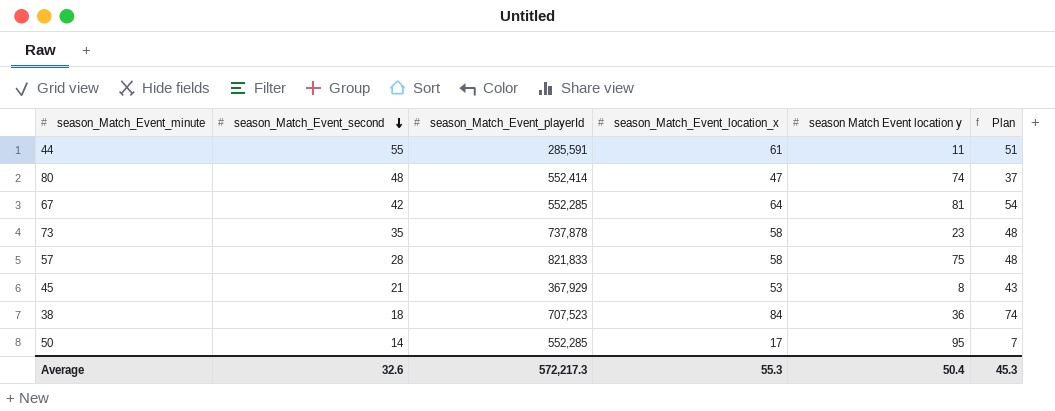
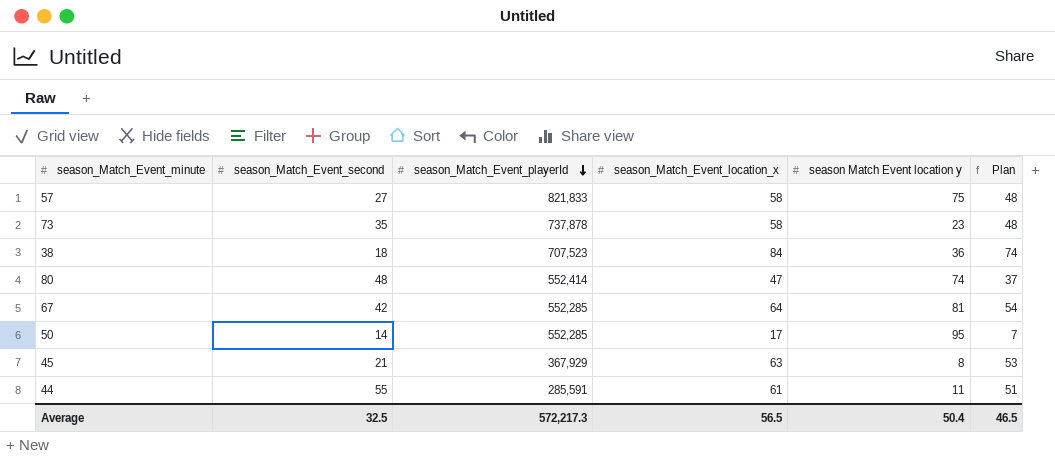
row order: season_Match_Event_second descending -> season_Match_Event_playerId descending
57 | season_Match_Event_second: 28 -> 27
45 | season_Match_Event_location_x: 53 -> 63
45 | Plan: 43 -> 53
Average | season_Match_Event_second: 32.6 -> 32.5
Average | season_Match_Event_location_x: 55.3 -> 56.5
Average | Plan: 45.3 -> 46.5

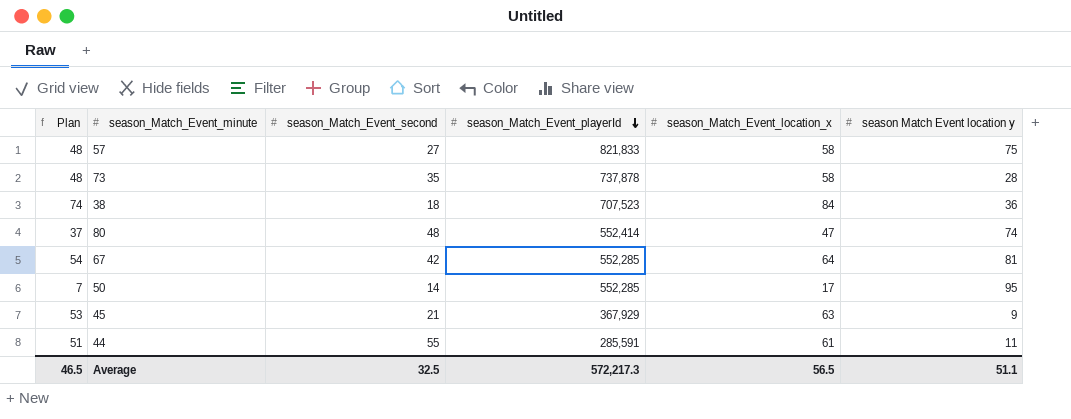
column Plan | position: 6 -> 1
73 | season Match Event location y: 23 -> 28
45 | season Match Event location y: 8 -> 9
Average | season Match Event location y: 50.4 -> 51.1

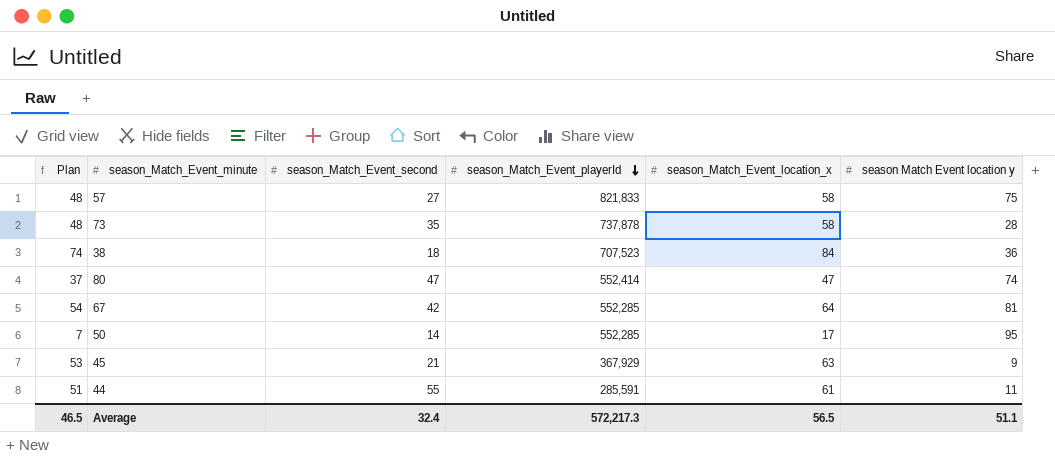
80 | season_Match_Event_second: 48 -> 47
Average | season_Match_Event_second: 32.5 -> 32.4

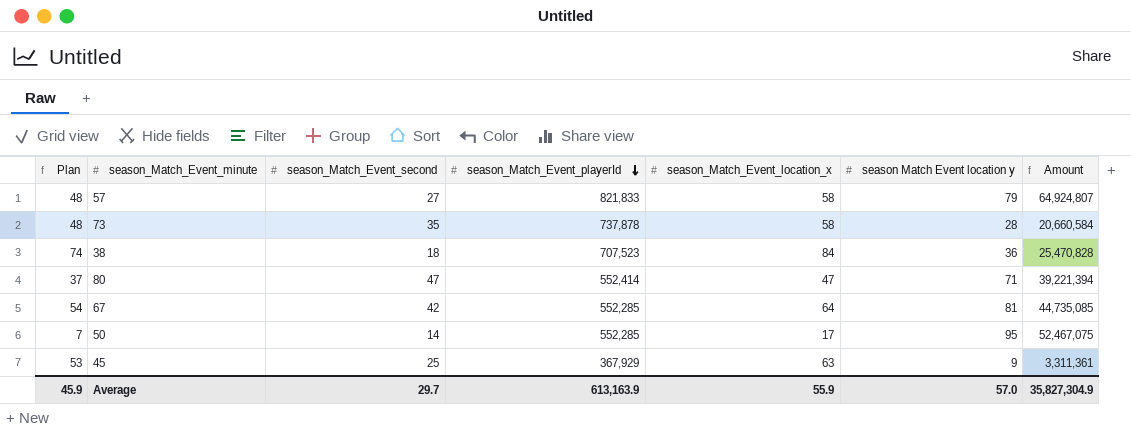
column Amount | formula: none -> [season_Match_Event_playerId] * [season Match Event location y]
row 44: 51 | 55 | 285,591 | 61 | 11 -> none
57 | season Match Event location y: 75 -> 79
80 | season Match Event location y: 74 -> 71
45 | season_Match_Event_second: 21 -> 25
Average | Plan: 46.5 -> 45.9
Average | season_Match_Event_second: 32.4 -> 29.7
Average | season_Match_Event_playerId: 572,217.3 -> 613,163.9
Average | season_Match_Event_location_x: 56.5 -> 55.9
Average | season Match Event location y: 51.1 -> 57.0

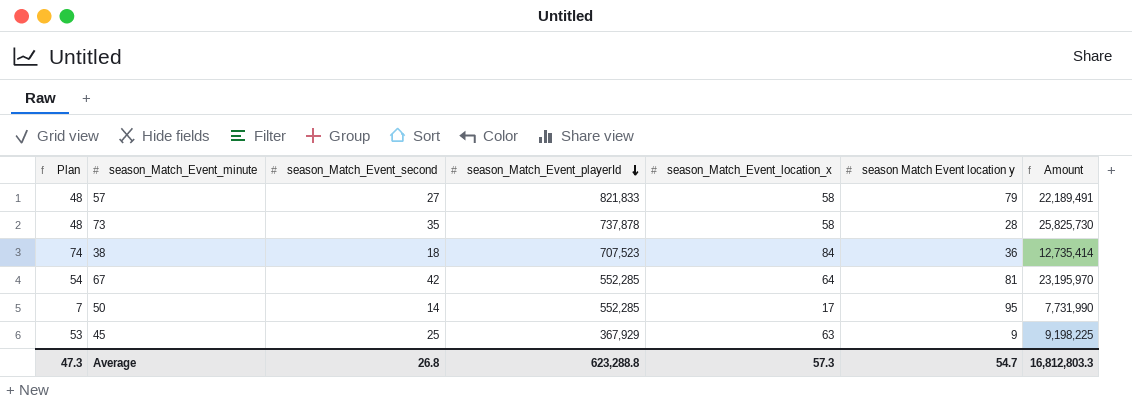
column Amount | formula: [season_Match_Event_playerId] * [season Match Event location y] -> [season_Match_Event_second] * [season_Match_Event_playerId]
row 80: 37 | 47 | 552,414 | 47 | 71 | 39,221,394 -> none
Average | Plan: 45.9 -> 47.3
Average | season_Match_Event_second: 29.7 -> 26.8
Average | season_Match_Event_playerId: 613,163.9 -> 623,288.8
Average | season_Match_Event_location_x: 55.9 -> 57.3
Average | season Match Event location y: 57.0 -> 54.7
Average | Amount: 35,827,304.9 -> 16,812,803.3

